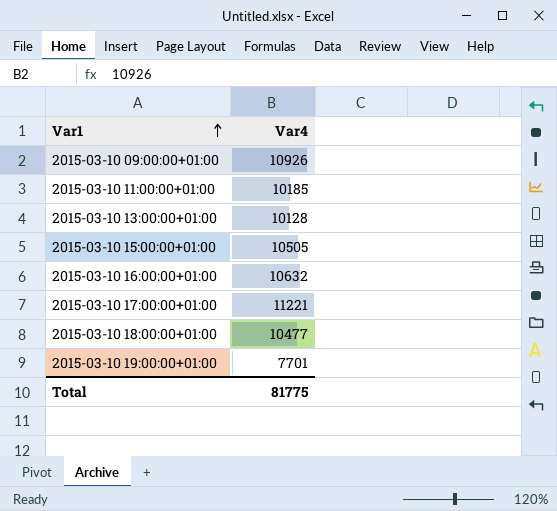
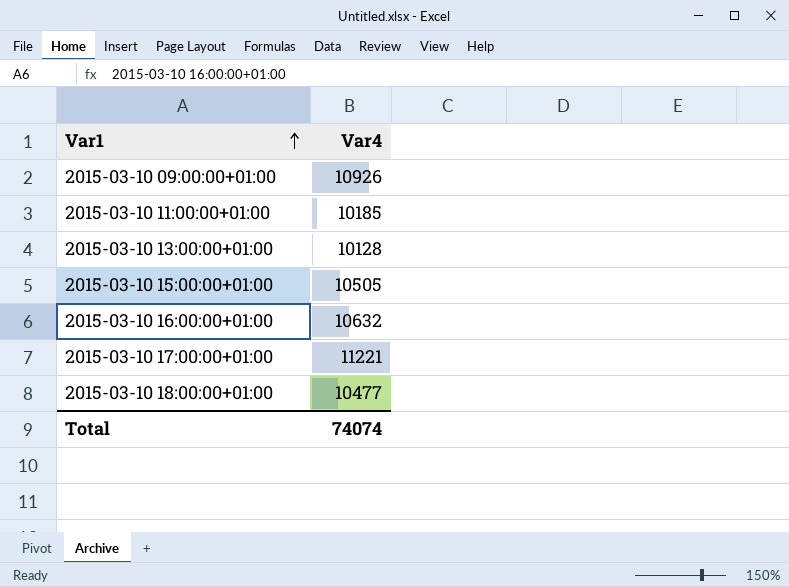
row 2015-03-10 19:00:00+01:00: 7701 -> none
Total | Var4: 81775 -> 74074

